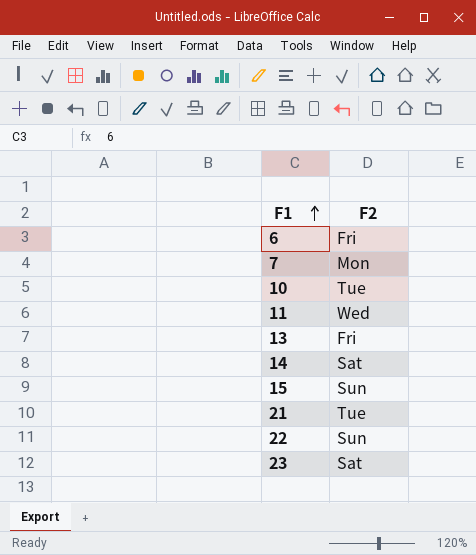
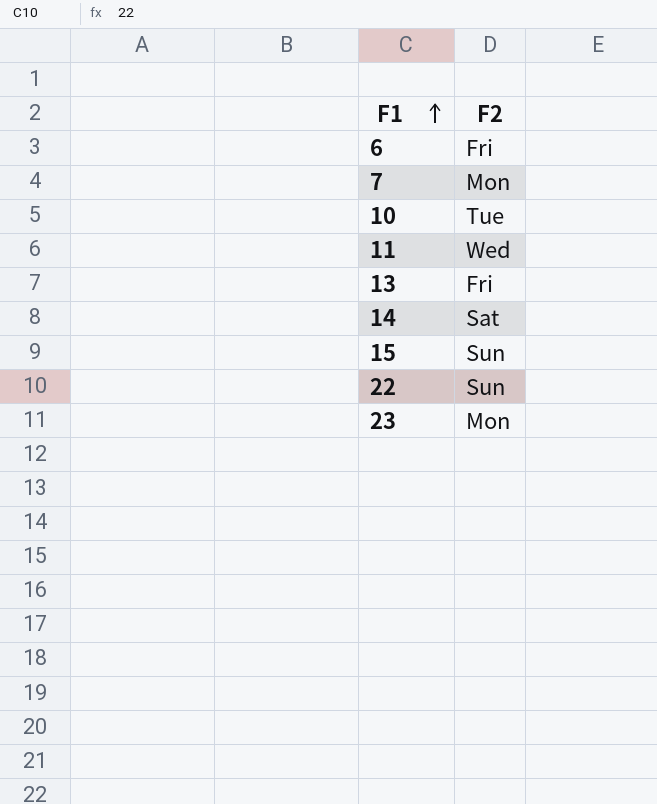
row 21: Tue -> none
23 | F2: Sat -> Mon

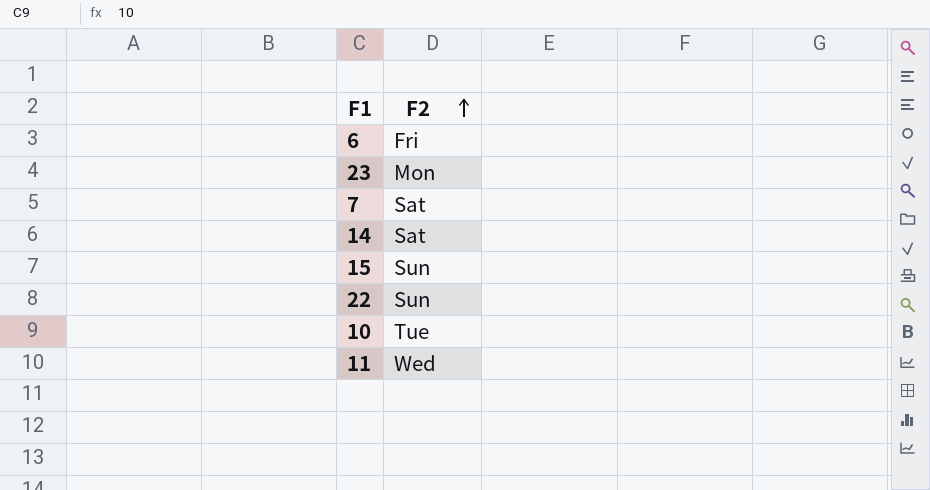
row order: F1 ascending -> F2 ascending
row 13: Fri -> none
7 | F2: Mon -> Sat

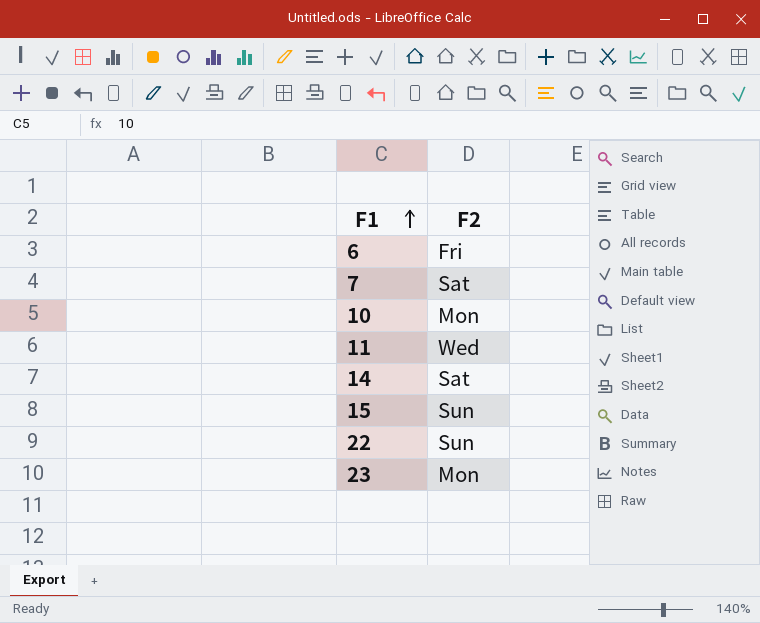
row order: F2 ascending -> F1 ascending
10 | F2: Tue -> Mon

